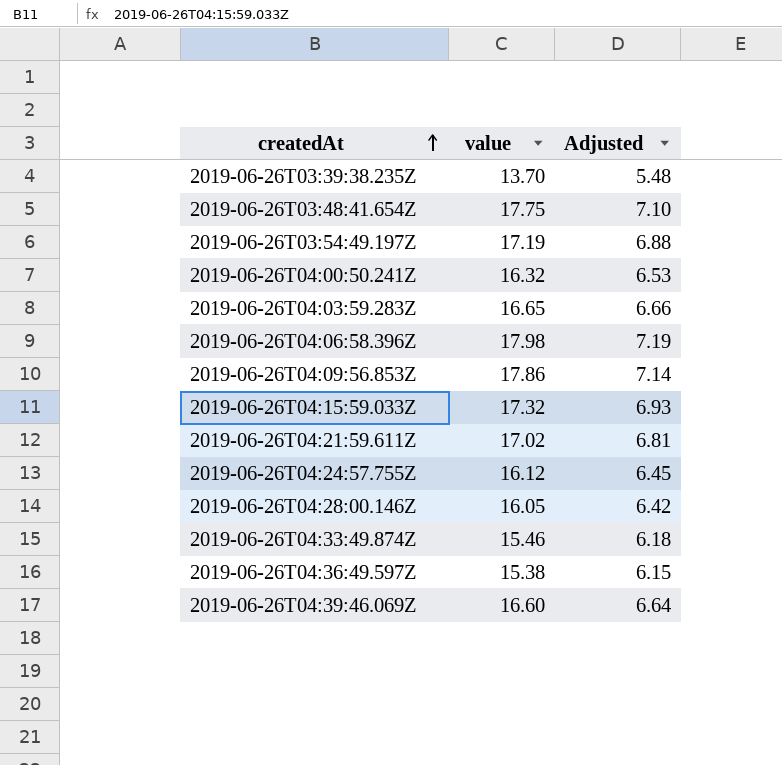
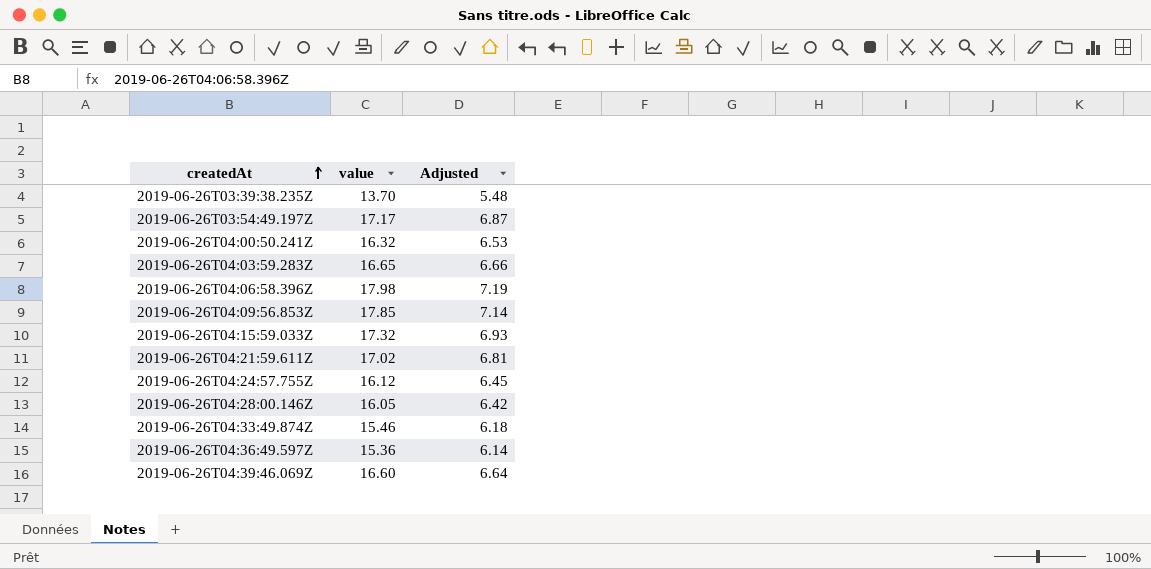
row 2019-06-26T03:48:41.654Z: 17.75 | 7.10 -> none
2019-06-26T03:54:49.197Z | value: 17.19 -> 17.17
2019-06-26T03:54:49.197Z | Adjusted: 6.88 -> 6.87
2019-06-26T04:09:56.853Z | value: 17.86 -> 17.85
2019-06-26T04:36:49.597Z | value: 15.38 -> 15.36
2019-06-26T04:36:49.597Z | Adjusted: 6.15 -> 6.14

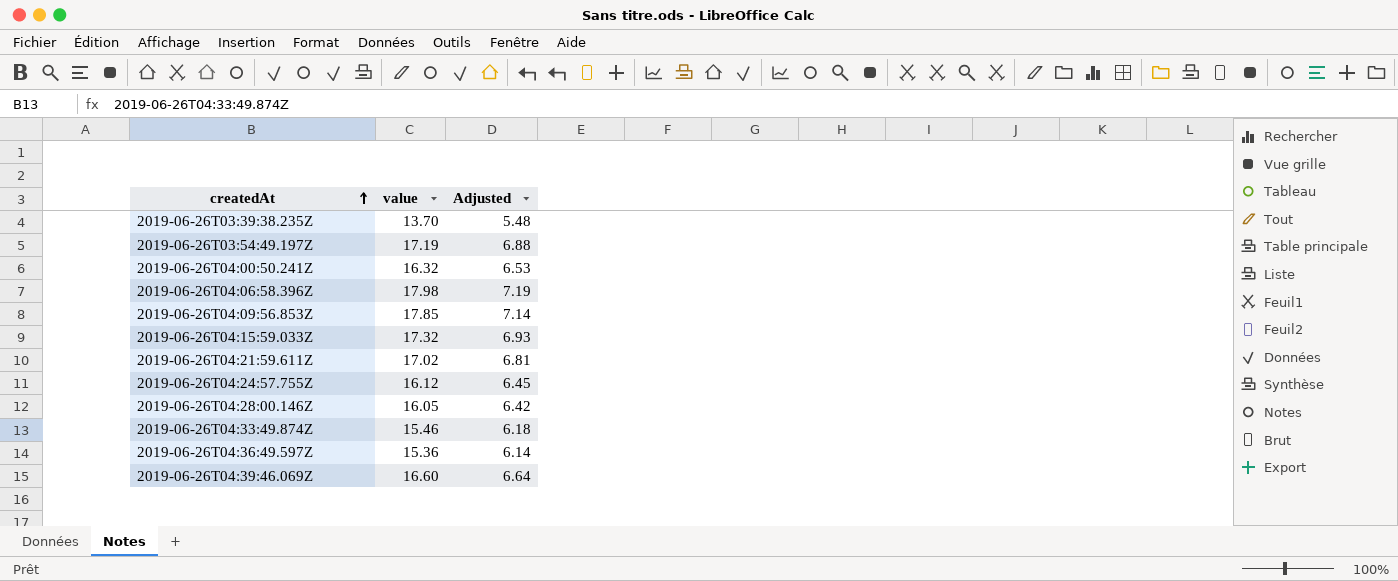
row 2019-06-26T04:03:59.283Z: 16.65 | 6.66 -> none
2019-06-26T03:54:49.197Z | value: 17.17 -> 17.19
2019-06-26T03:54:49.197Z | Adjusted: 6.87 -> 6.88

